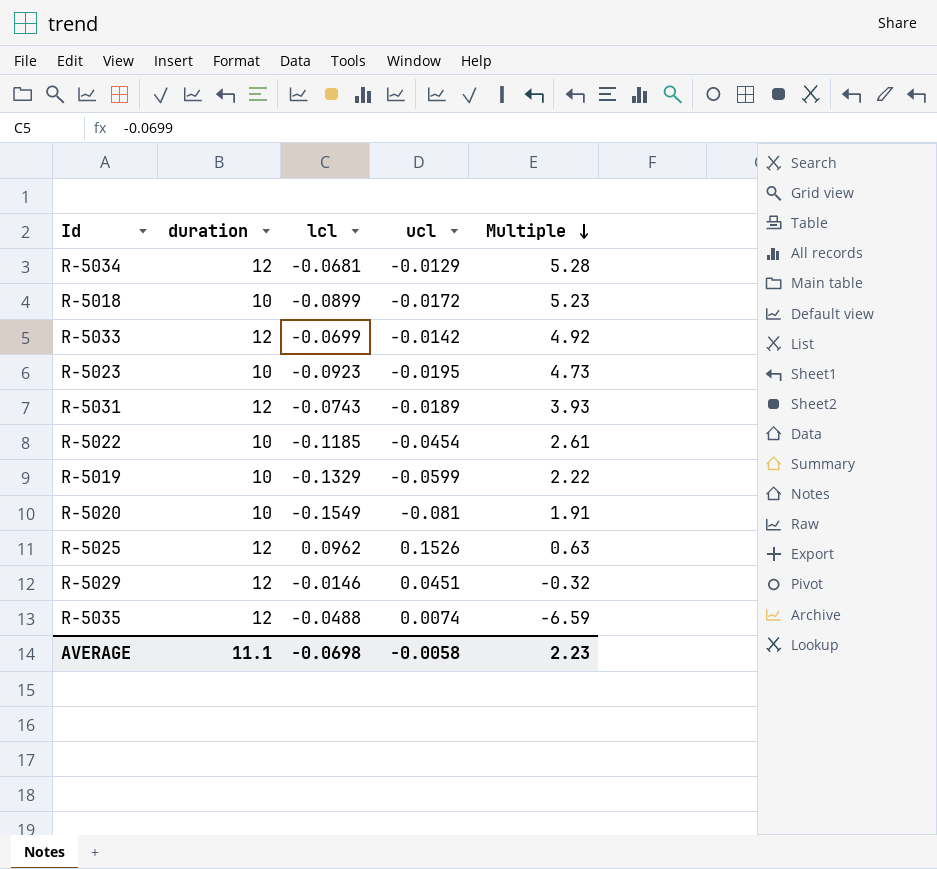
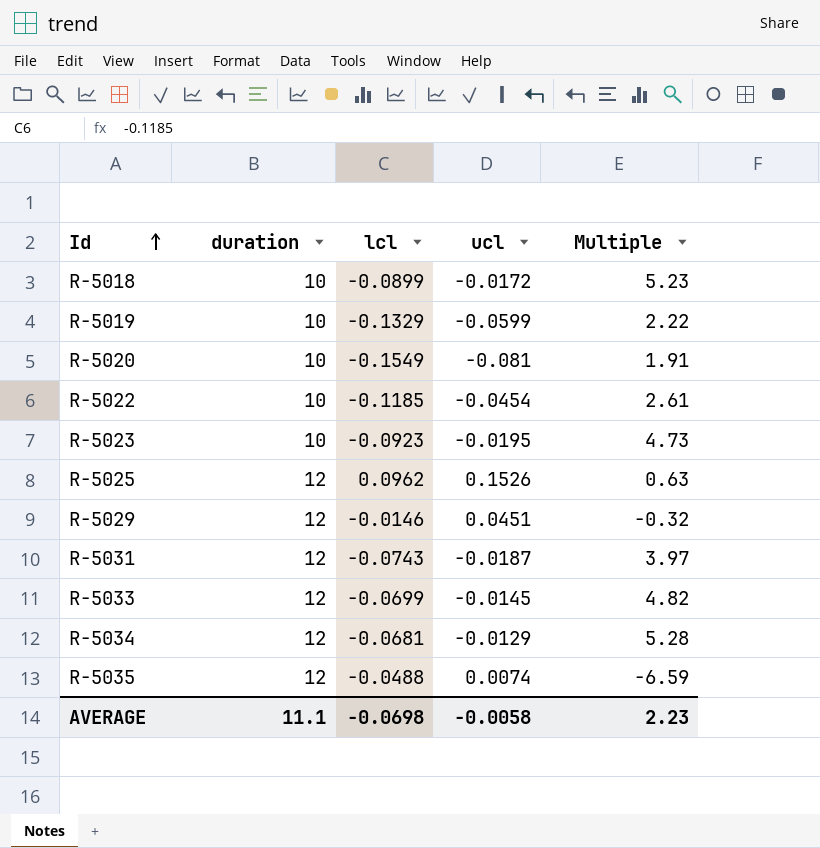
row order: Multiple descending -> Id ascending
R-5031 | ucl: -0.0189 -> -0.0187
R-5031 | Multiple: 3.93 -> 3.97
R-5033 | ucl: -0.0142 -> -0.0145
R-5033 | Multiple: 4.92 -> 4.82

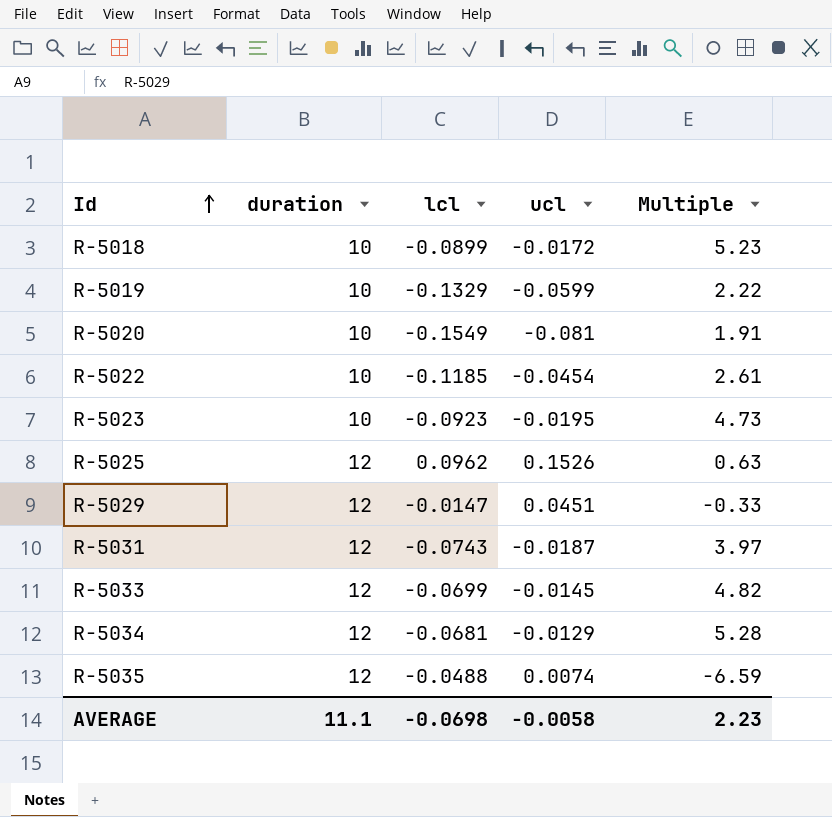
R-5029 | lcl: -0.0146 -> -0.0147
R-5029 | Multiple: -0.32 -> -0.33

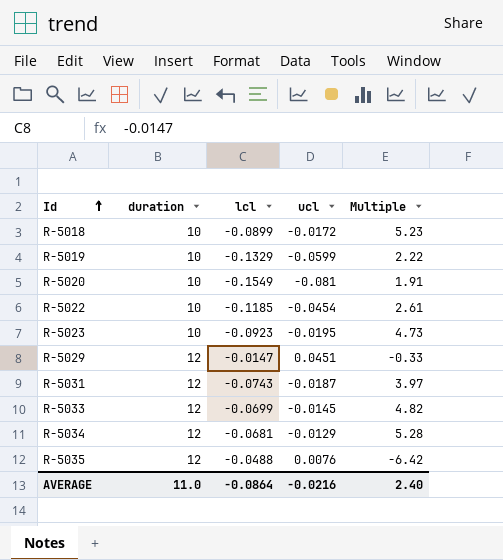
row R-5025: 12 | 0.0962 | 0.1526 | 0.63 -> none
R-5035 | ucl: 0.0074 -> 0.0076
R-5035 | Multiple: -6.59 -> -6.42
AVERAGE | duration: 11.1 -> 11.0
AVERAGE | lcl: -0.0698 -> -0.0864
AVERAGE | ucl: -0.0058 -> -0.0216
AVERAGE | Multiple: 2.23 -> 2.40

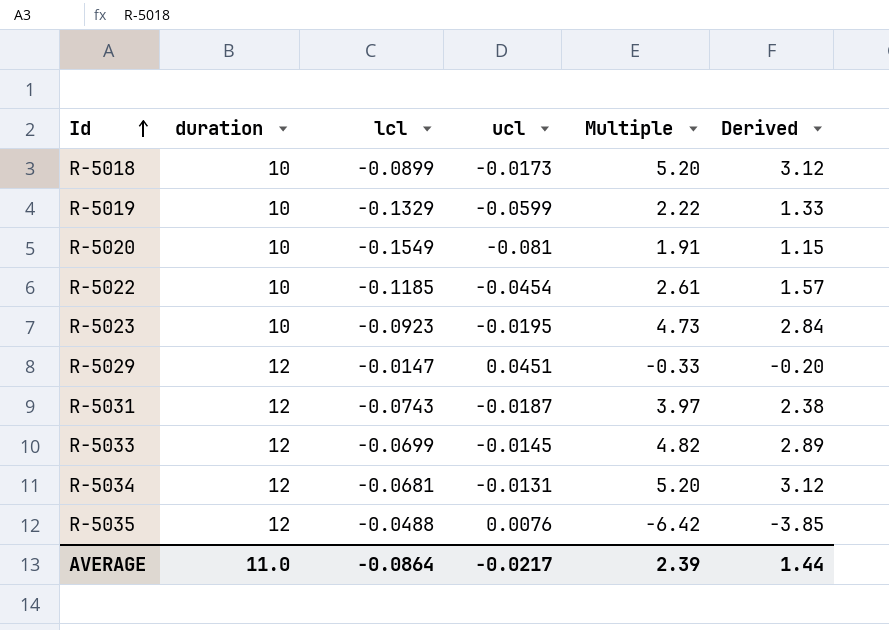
column Derived | formula: none -> [Multiple] * 0.6
R-5018 | ucl: -0.0172 -> -0.0173
R-5018 | Multiple: 5.23 -> 5.20
R-5034 | ucl: -0.0129 -> -0.0131
R-5034 | Multiple: 5.28 -> 5.20
AVERAGE | ucl: -0.0216 -> -0.0217
AVERAGE | Multiple: 2.40 -> 2.39

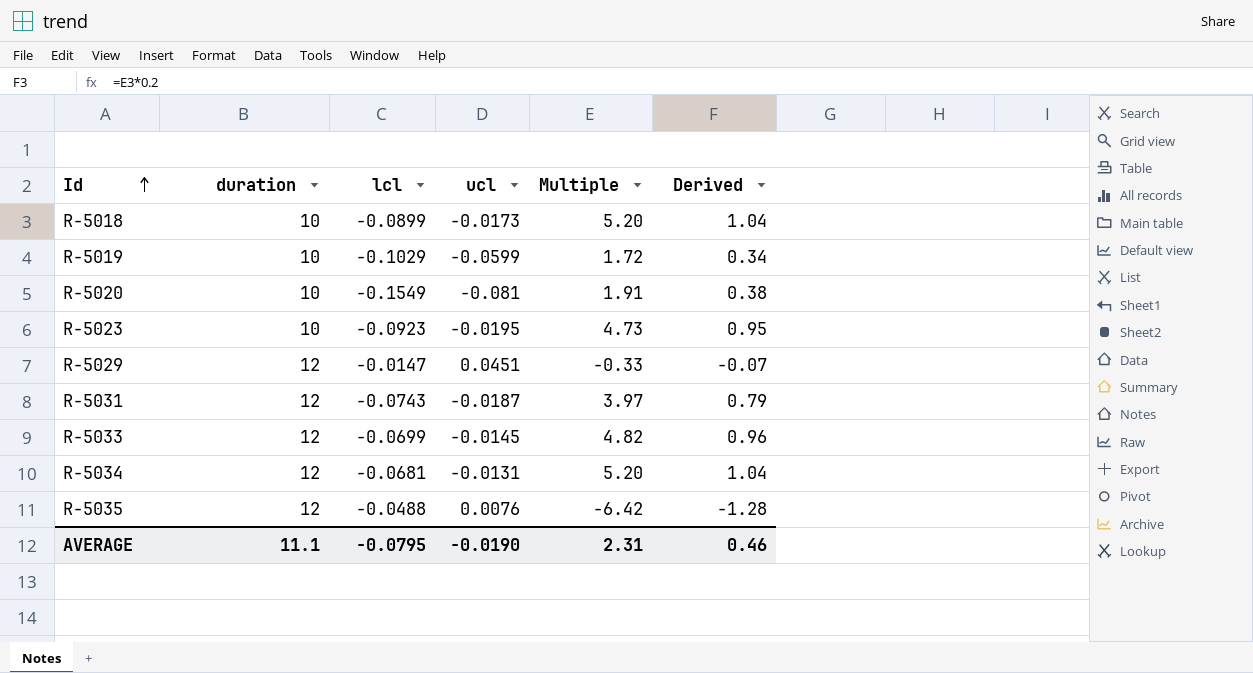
column Derived | formula: [Multiple] * 0.6 -> [Multiple] * 0.2
row R-5022: 10 | -0.1185 | -0.0454 | 2.61 | 1.57 -> none
R-5019 | lcl: -0.1329 -> -0.1029
R-5019 | Multiple: 2.22 -> 1.72
AVERAGE | duration: 11.0 -> 11.1
AVERAGE | lcl: -0.0864 -> -0.0795
AVERAGE | ucl: -0.0217 -> -0.0190
AVERAGE | Multiple: 2.39 -> 2.31
AVERAGE | Derived: 1.44 -> 0.46

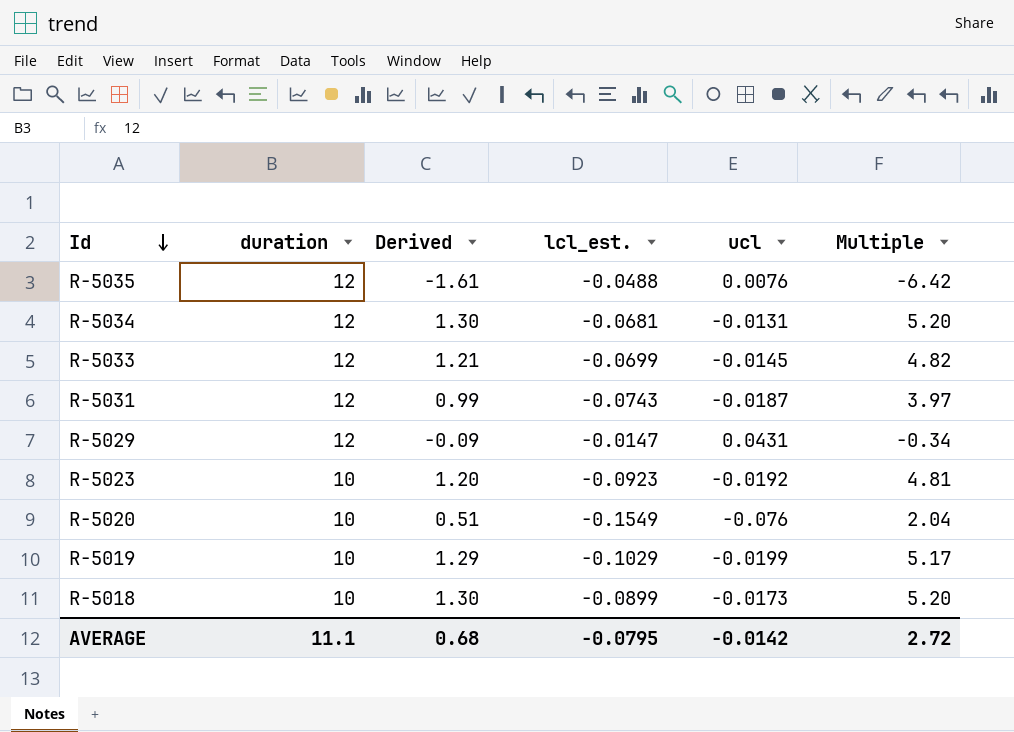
row order: Id ascending -> Id descending
column Derived | formula: [Multiple] * 0.2 -> [Multiple] * 0.25
column Derived | position: 6 -> 3
column name: lcl -> lcl_est.
R-5029 | ucl: 0.0451 -> 0.0431
R-5029 | Multiple: -0.33 -> -0.34
R-5023 | ucl: -0.0195 -> -0.0192
R-5023 | Multiple: 4.73 -> 4.81
R-5020 | ucl: -0.081 -> -0.076
R-5020 | Multiple: 1.91 -> 2.04
R-5019 | ucl: -0.0599 -> -0.0199
R-5019 | Multiple: 1.72 -> 5.17
AVERAGE | Derived: 0.46 -> 0.68
AVERAGE | ucl: -0.0190 -> -0.0142
AVERAGE | Multiple: 2.31 -> 2.72

